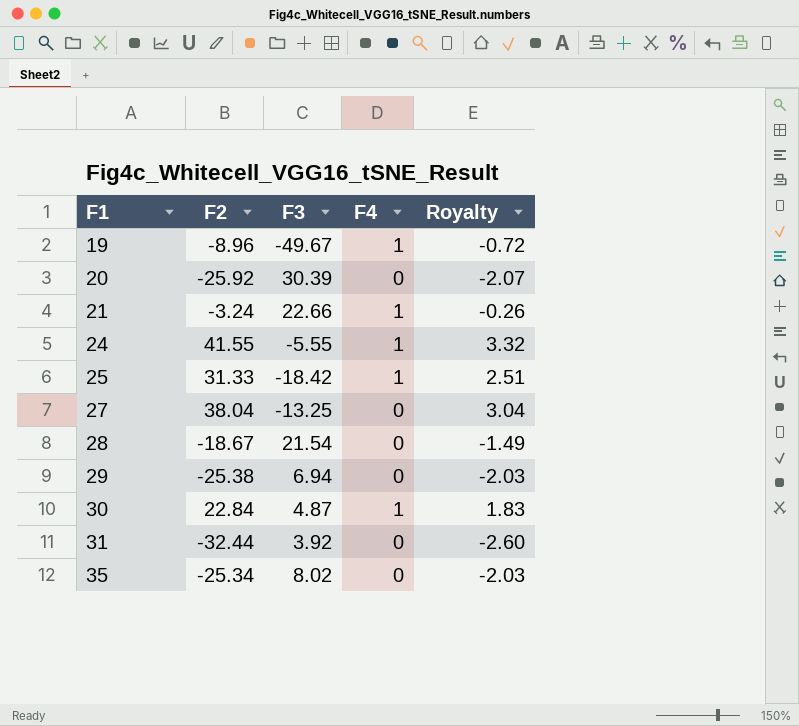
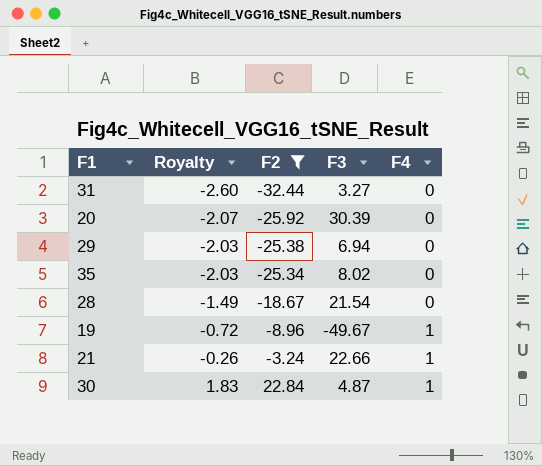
filter: none -> F2 <= 22.84
row order: F1 ascending -> Royalty ascending
column Royalty | position: 5 -> 2
31 | F3: 3.92 -> 3.27

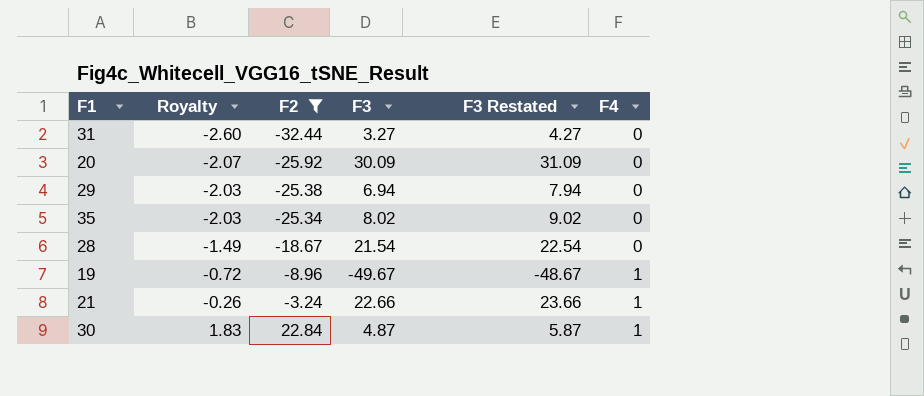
column F3 Restated | formula: none -> [F3] + 1
20 | F3: 30.39 -> 30.09

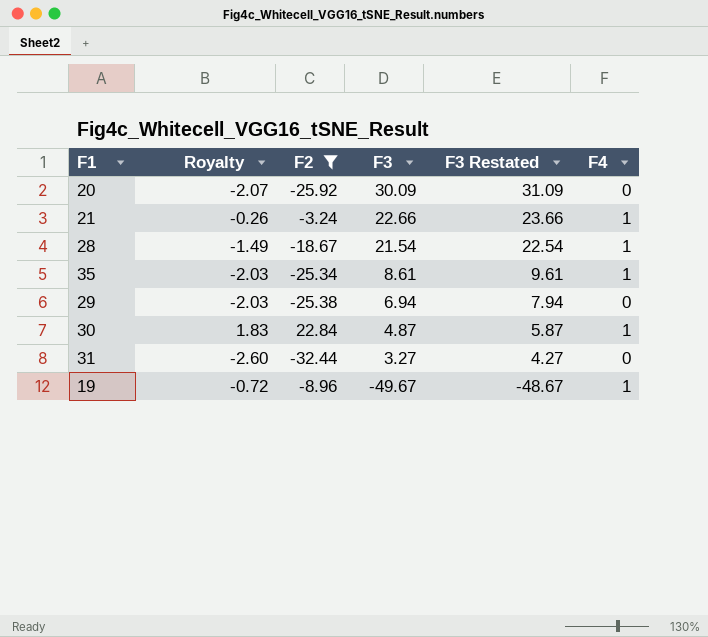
row order: Royalty ascending -> F3 descending
28 | F4: 0 -> 1
35 | F3: 8.02 -> 8.61
35 | F3 Restated: 9.02 -> 9.61
35 | F4: 0 -> 1

